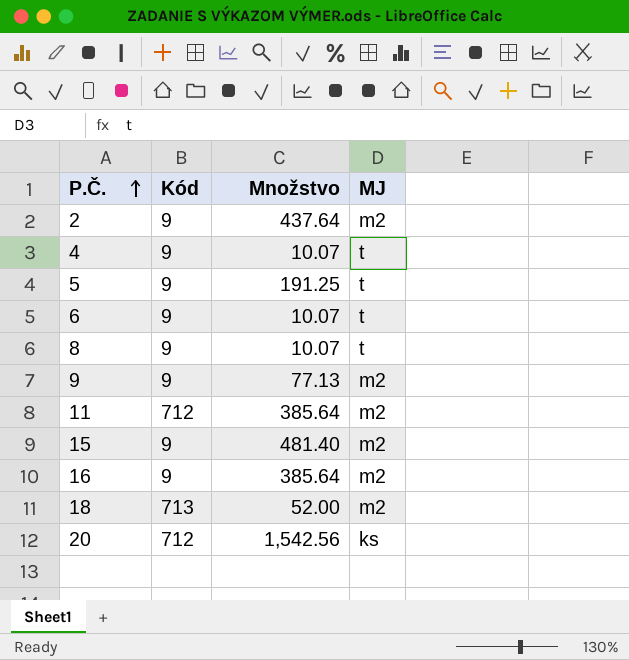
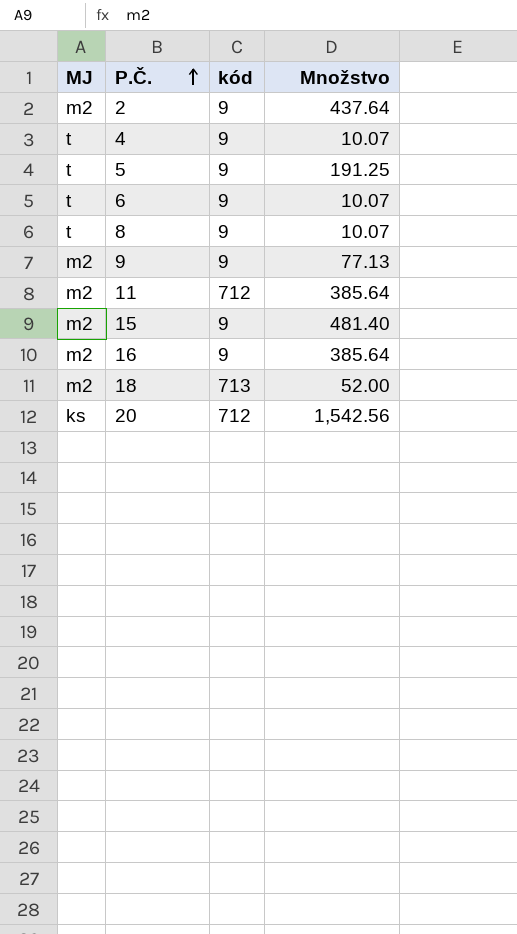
column MJ | position: 4 -> 1
column name: Kód -> kód

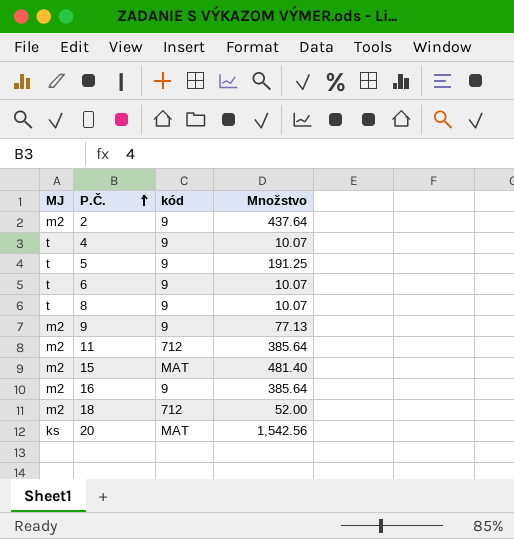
15 | kód: 9 -> MAT
18 | kód: 713 -> 712
20 | kód: 712 -> MAT

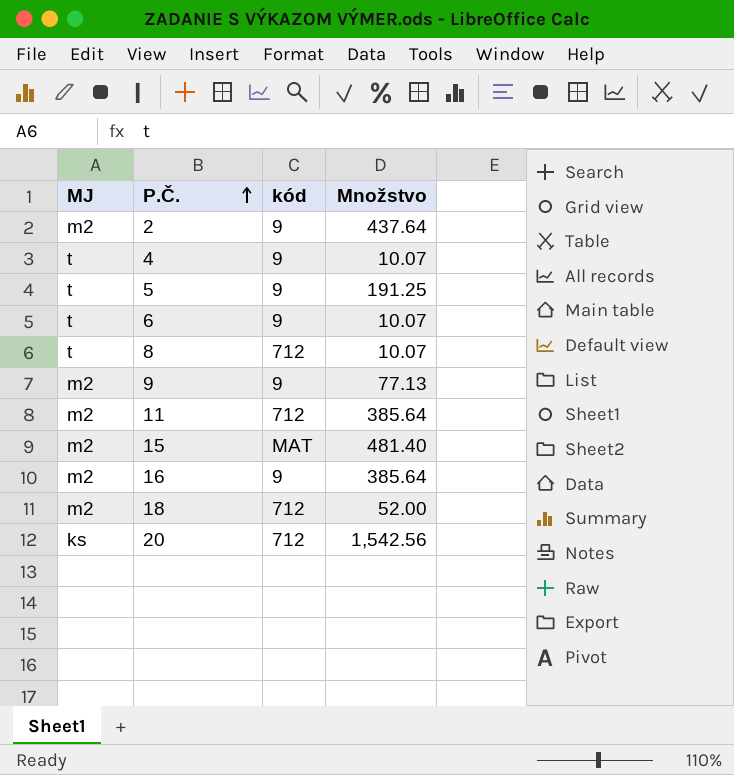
8 | kód: 9 -> 712
20 | kód: MAT -> 712

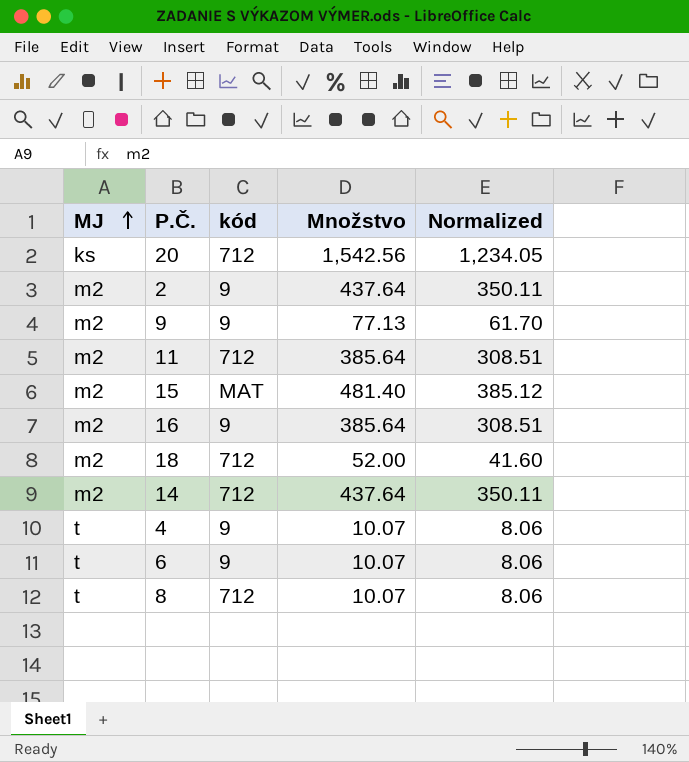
row order: P.Č. ascending -> MJ ascending
column Normalized | formula: none -> [Množstvo] * 0.8
row 5: t | 9 | 191.25 -> none
row 14: none -> m2 | 712 | 437.64 | 350.11

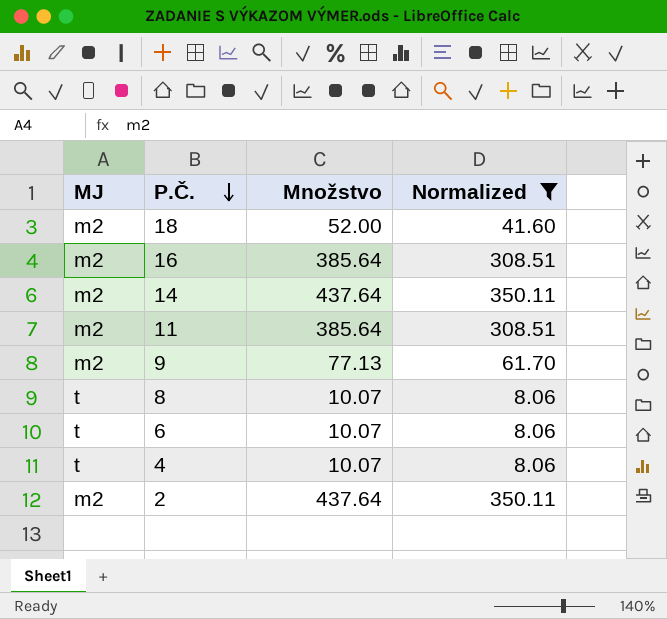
filter: none -> Normalized <= 350.11
row order: MJ ascending -> P.Č. descending
column kód | position: 3 -> none

